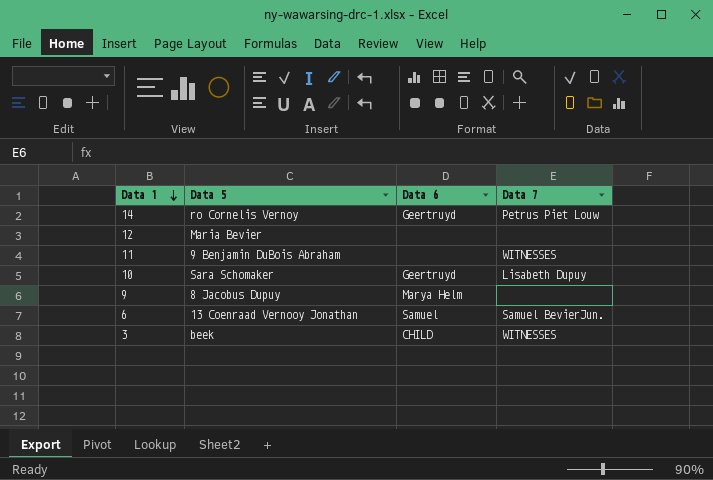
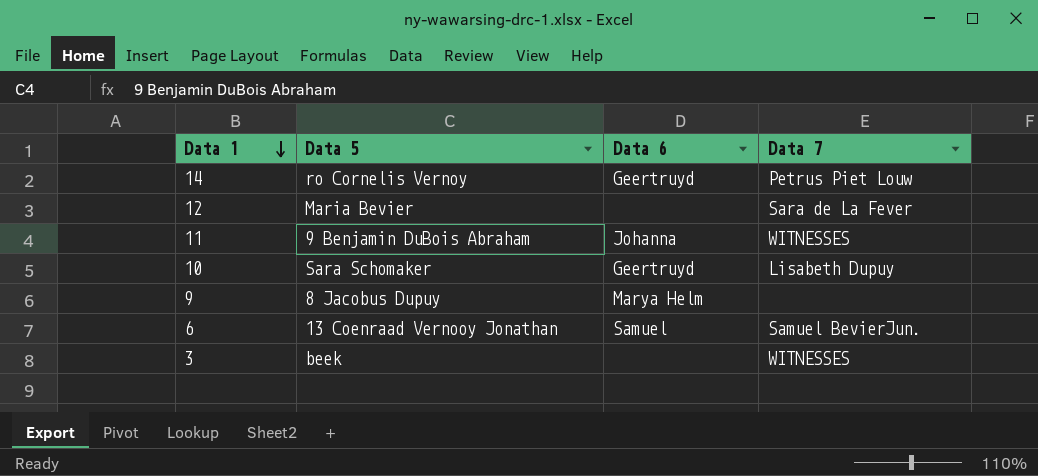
12 | Data 7: none -> Sara de La Fever
11 | Data 6: none -> Johanna
3 | Data 6: CHILD -> none

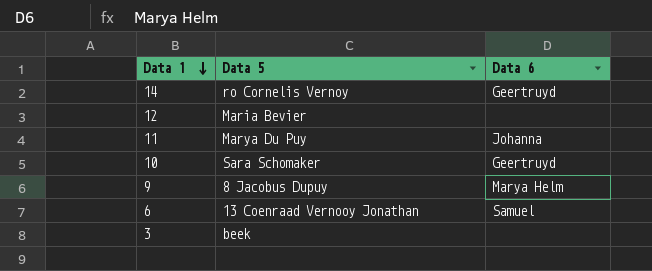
column Data 7 | position: 4 -> none
11 | Data 5: 9 Benjamin DuBois Abraham -> Marya Du Puy

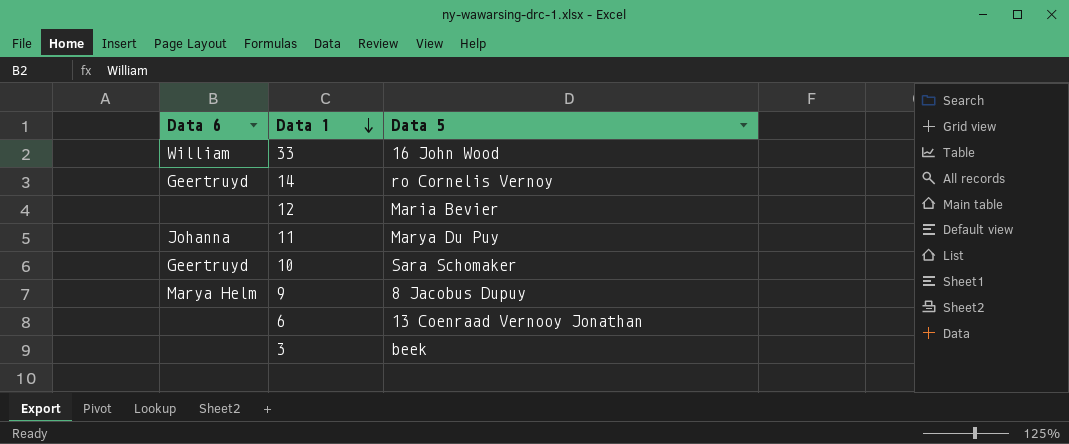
column Data 6 | position: 3 -> 1
row 33: none -> William | 16 John Wood
6 | Data 6: Samuel -> none

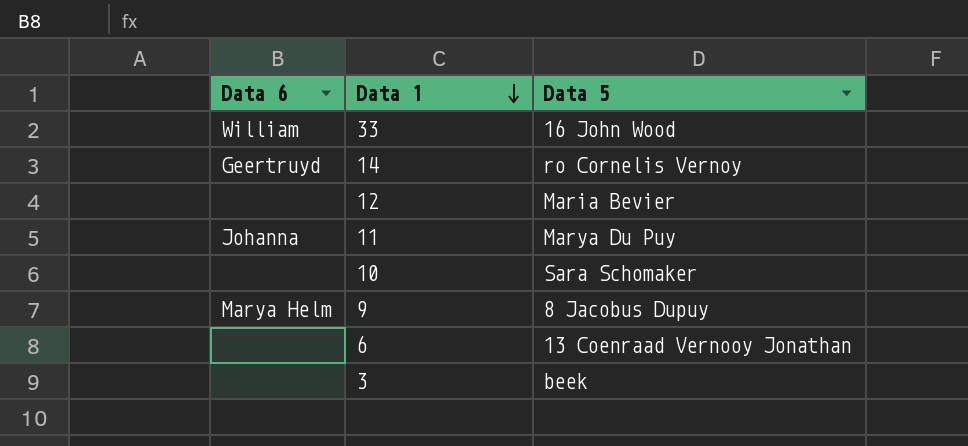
10 | Data 6: Geertruyd -> none

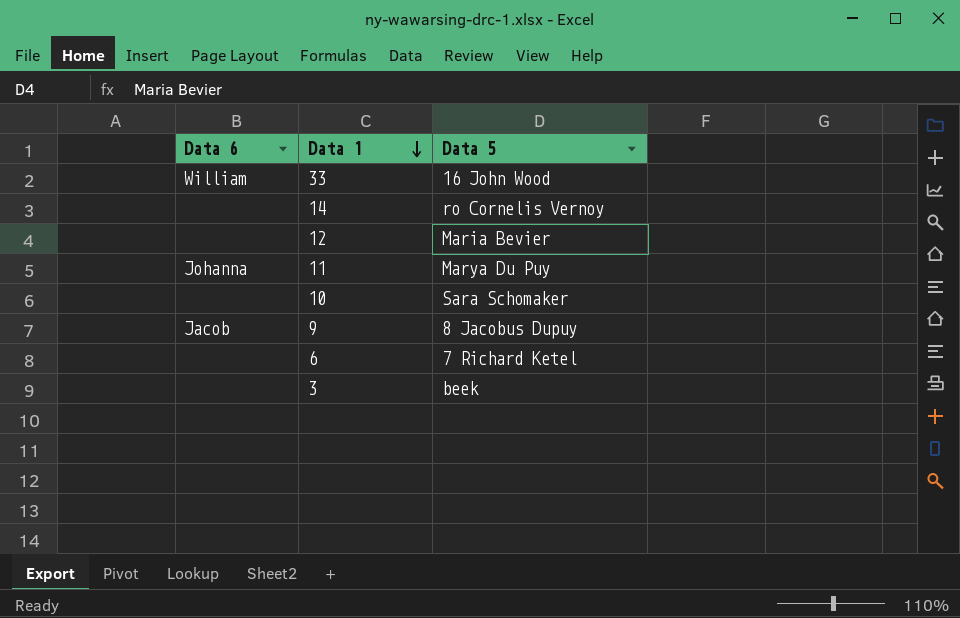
14 | Data 6: Geertruyd -> none
9 | Data 6: Marya Helm -> Jacob
6 | Data 5: 13 Coenraad Vernooy Jonathan -> 7 Richard Ketel

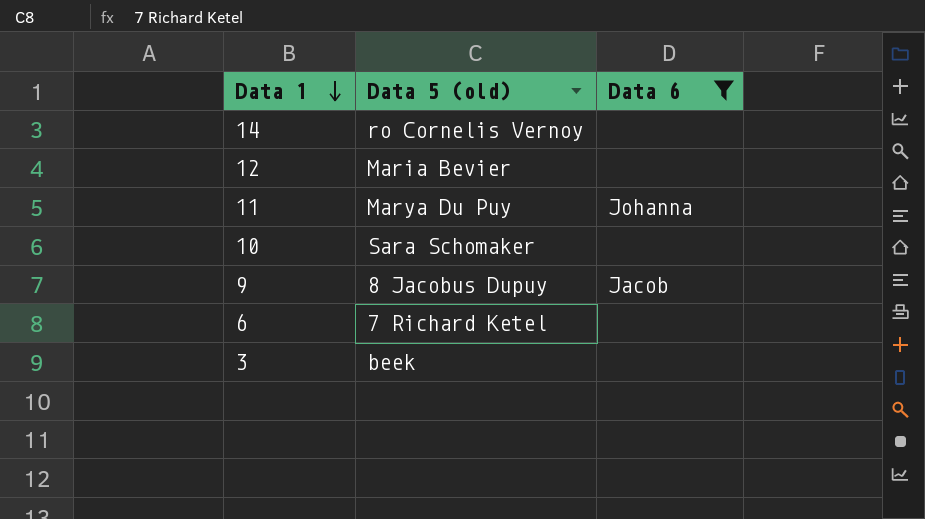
filter: none -> Data 6 != William
column name: Data 5 -> Data 5 (old)
column Data 6 | position: 1 -> 3

